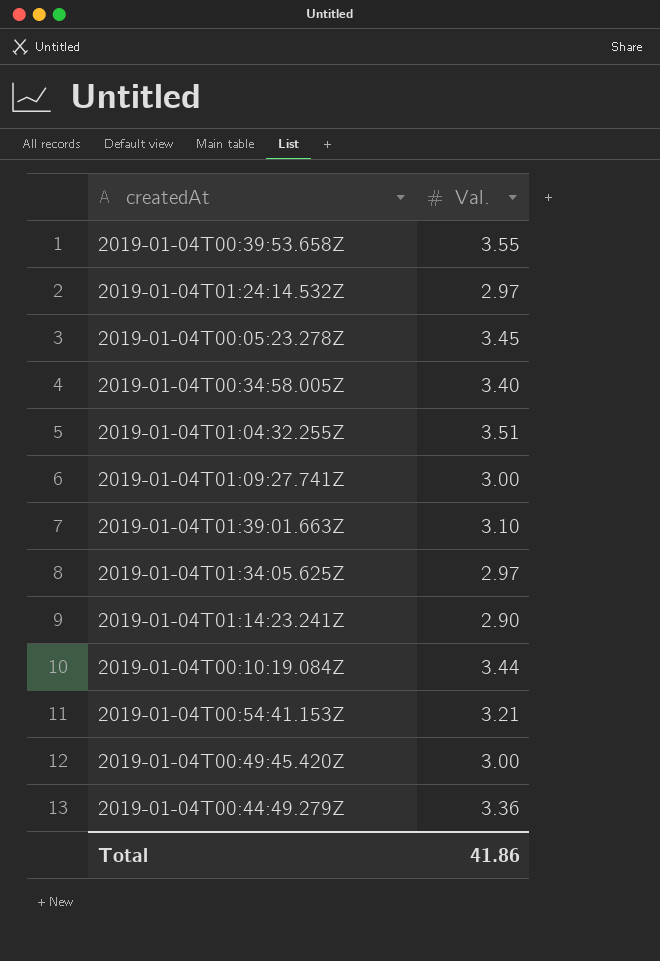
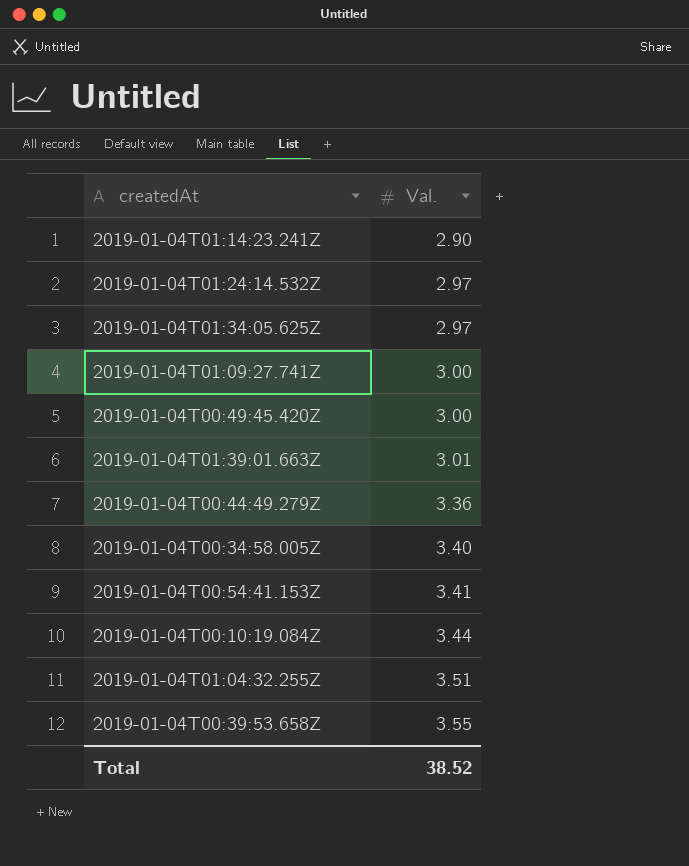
row order: none -> Val. ascending
row 2019-01-04T00:05:23.278Z: 3.45 -> none
2019-01-04T01:39:01.663Z | Val.: 3.10 -> 3.01
2019-01-04T00:54:41.153Z | Val.: 3.21 -> 3.41
Total | Val.: 41.86 -> 38.52

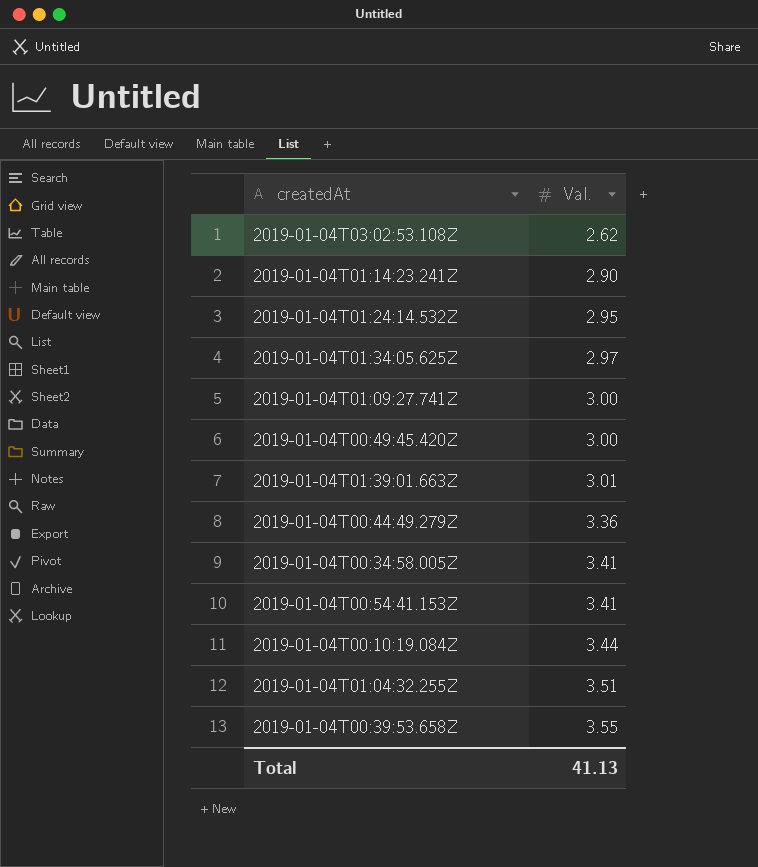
row 2019-01-04T03:02:53.108Z: none -> 2.62
2019-01-04T01:24:14.532Z | Val.: 2.97 -> 2.95
2019-01-04T00:34:58.005Z | Val.: 3.40 -> 3.41
Total | Val.: 38.52 -> 41.13

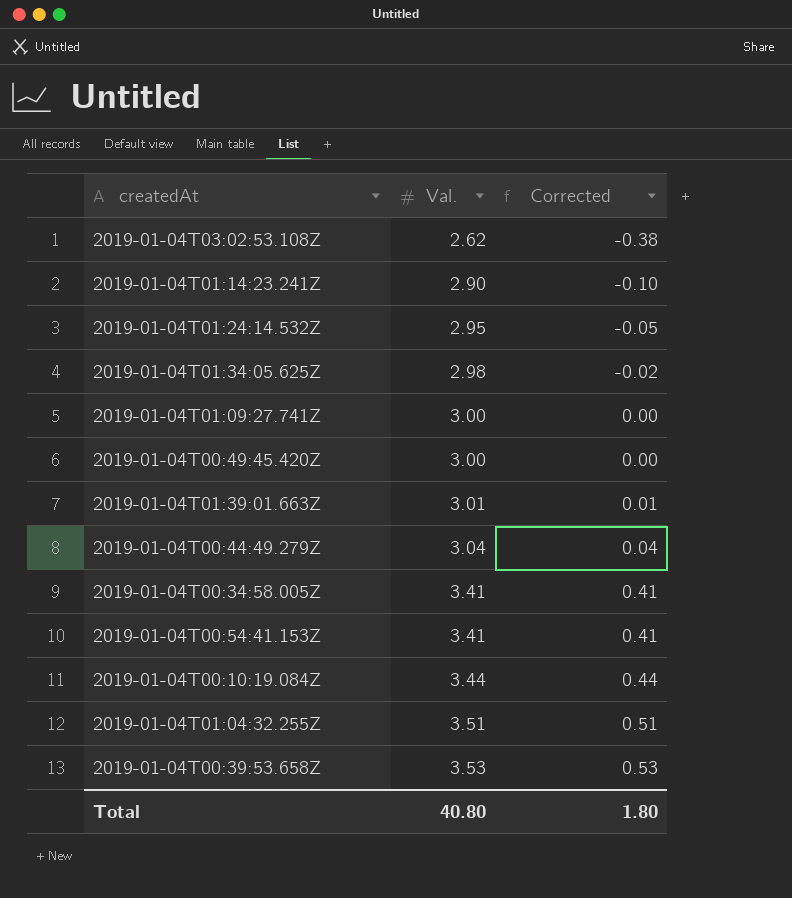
column Corrected | formula: none -> [Val.] - 3
2019-01-04T01:34:05.625Z | Val.: 2.97 -> 2.98
2019-01-04T00:44:49.279Z | Val.: 3.36 -> 3.04
2019-01-04T00:39:53.658Z | Val.: 3.55 -> 3.53
Total | Val.: 41.13 -> 40.80

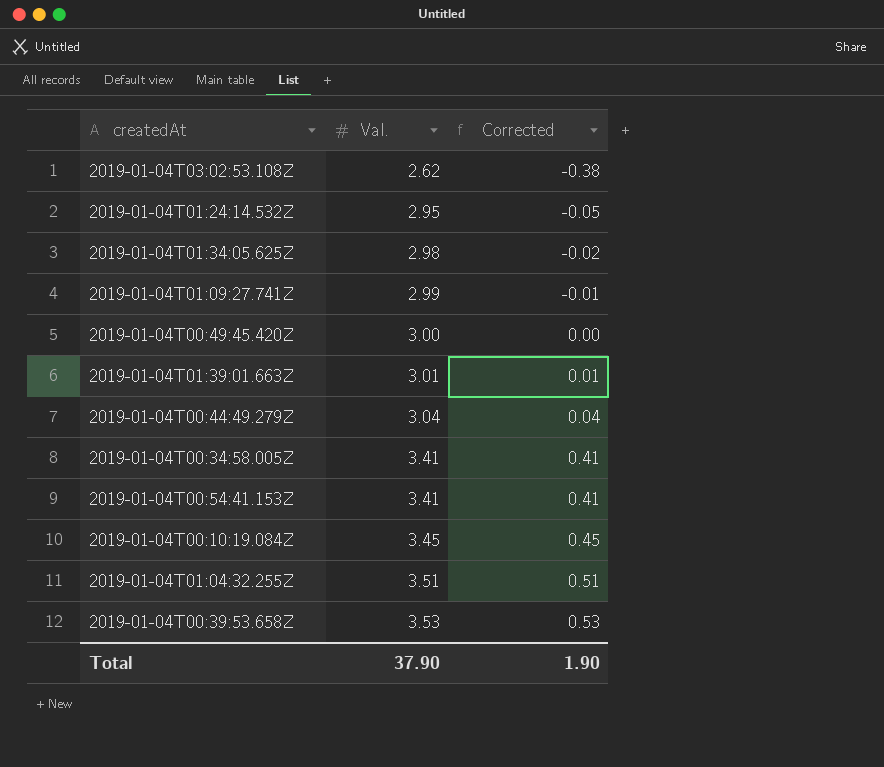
row 2019-01-04T01:14:23.241Z: 2.90 | -0.10 -> none
2019-01-04T01:09:27.741Z | Val.: 3.00 -> 2.99
2019-01-04T01:09:27.741Z | Corrected: 0.00 -> -0.01
2019-01-04T00:10:19.084Z | Val.: 3.44 -> 3.45
2019-01-04T00:10:19.084Z | Corrected: 0.44 -> 0.45
Total | Val.: 40.80 -> 37.90
Total | Corrected: 1.80 -> 1.90

